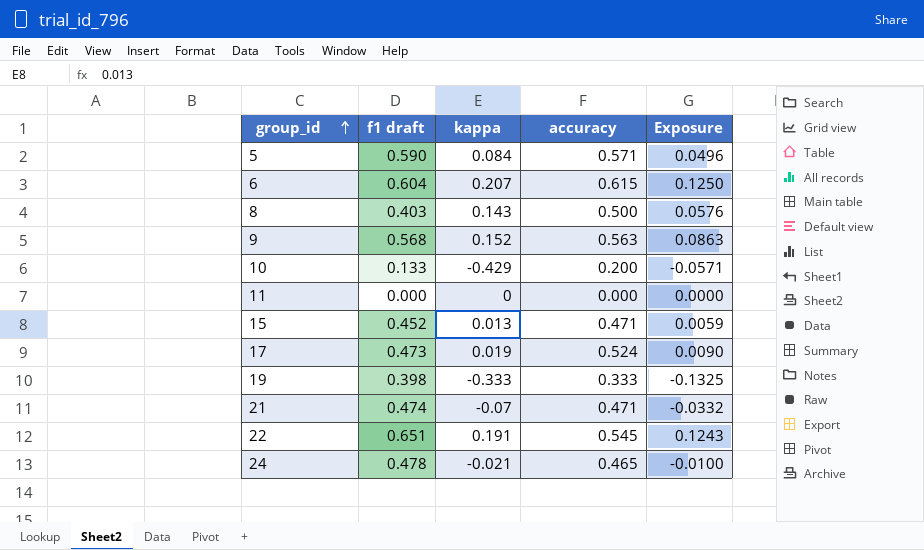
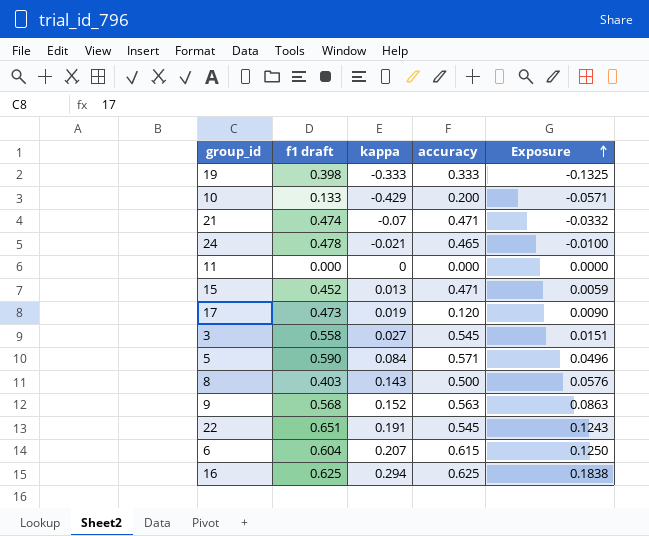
row order: group_id ascending -> Exposure ascending
17 | accuracy: 0.524 -> 0.120
row 3: none -> 0.558 | 0.027 | 0.545 | 0.0151
row 16: none -> 0.625 | 0.294 | 0.625 | 0.1838

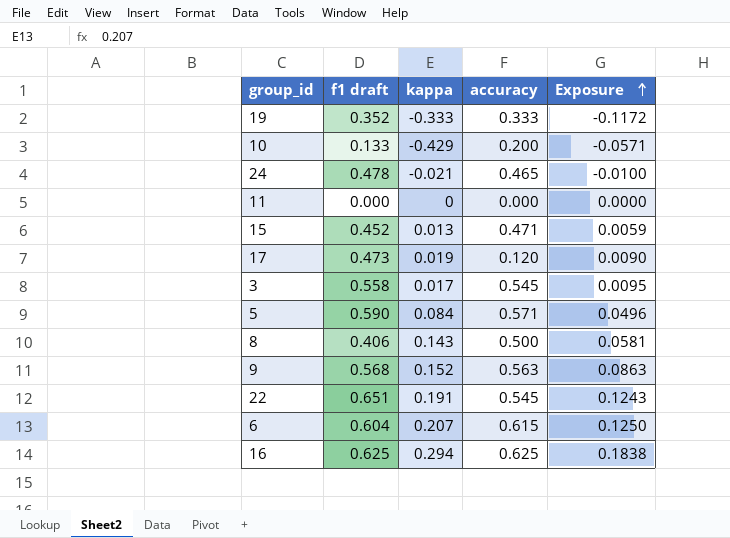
row 21: 0.474 | -0.07 | 0.471 | -0.0332 -> none
19 | f1 draft: 0.398 -> 0.352
19 | Exposure: -0.1325 -> -0.1172
3 | kappa: 0.027 -> 0.017
3 | Exposure: 0.0151 -> 0.0095
8 | f1 draft: 0.403 -> 0.406
8 | Exposure: 0.0576 -> 0.0581

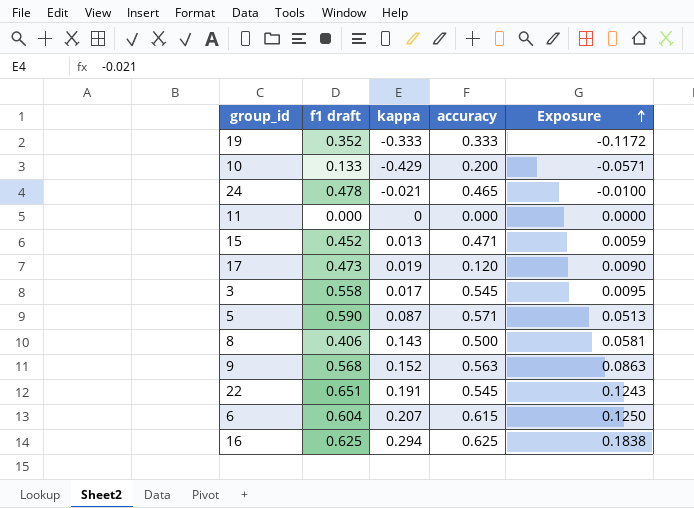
5 | kappa: 0.084 -> 0.087
5 | Exposure: 0.0496 -> 0.0513

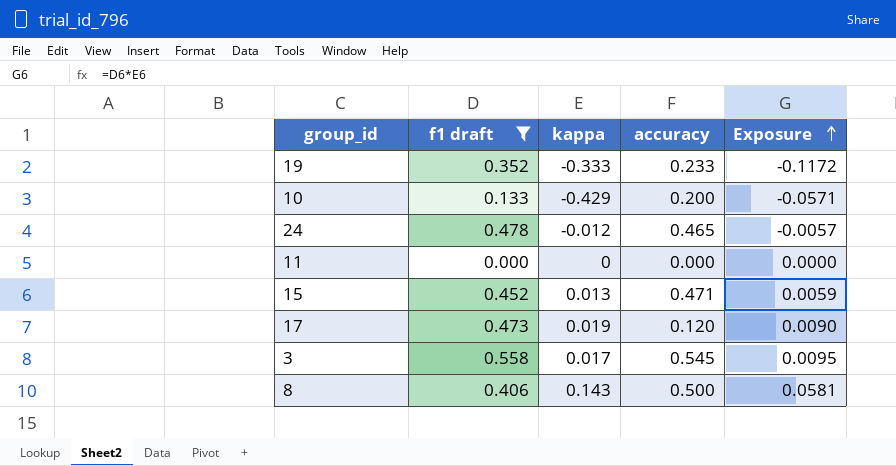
filter: none -> f1 draft <= 0.558
19 | accuracy: 0.333 -> 0.233
24 | kappa: -0.021 -> -0.012
24 | Exposure: -0.0100 -> -0.0057

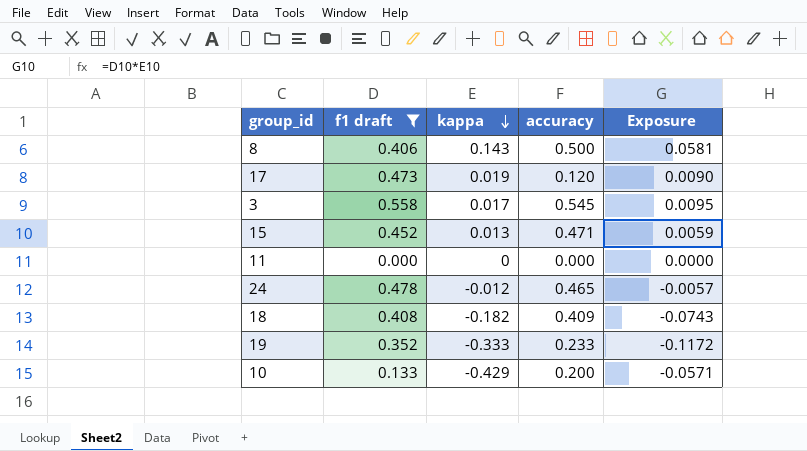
row order: Exposure ascending -> kappa descending
row 18: none -> 0.408 | -0.182 | 0.409 | -0.0743

